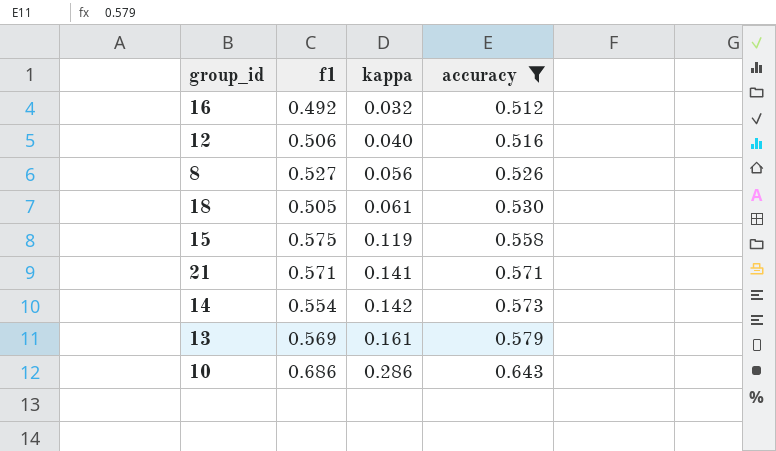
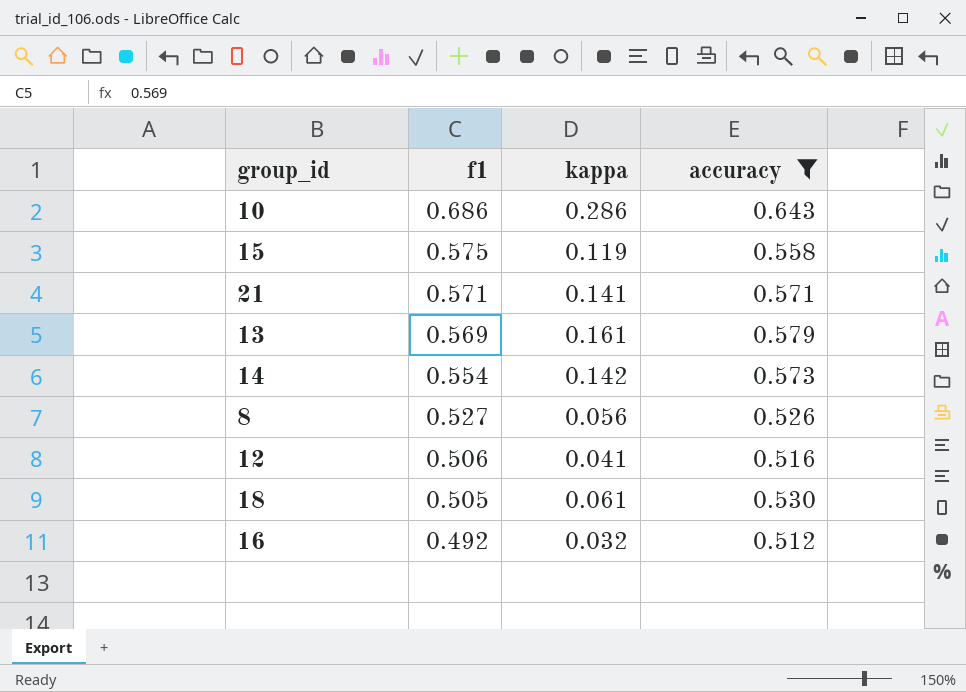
row order: kappa ascending -> f1 descending
12 | kappa: 0.040 -> 0.041

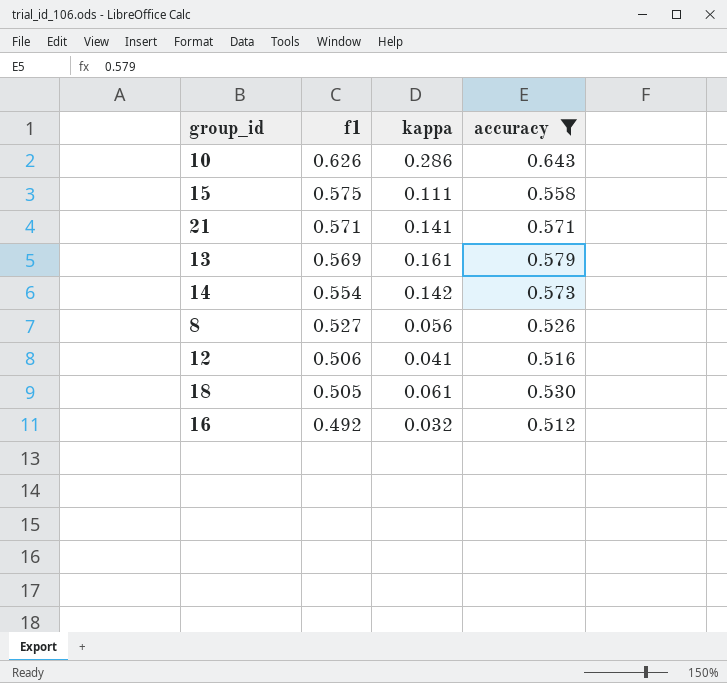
10 | f1: 0.686 -> 0.626
15 | kappa: 0.119 -> 0.111

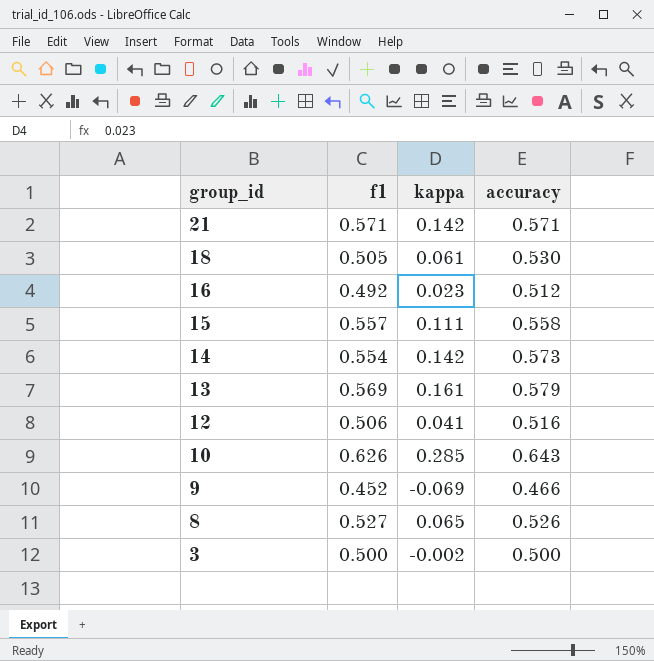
filter: accuracy >= 0.512 -> none
row order: f1 descending -> group_id descending
21 | kappa: 0.141 -> 0.142
16 | kappa: 0.032 -> 0.023
15 | f1: 0.575 -> 0.557
10 | kappa: 0.286 -> 0.285
8 | kappa: 0.056 -> 0.065

